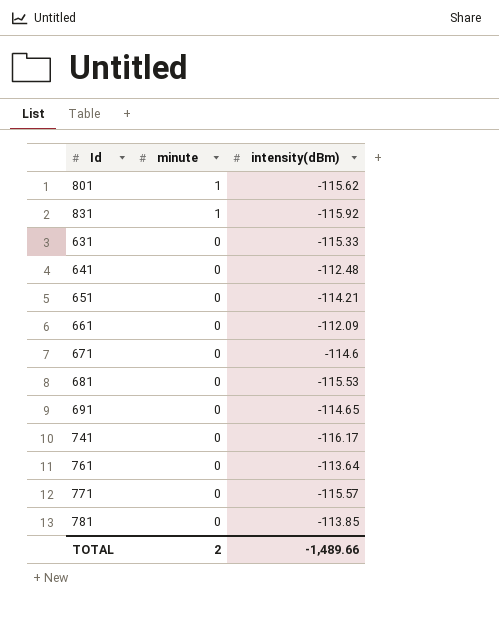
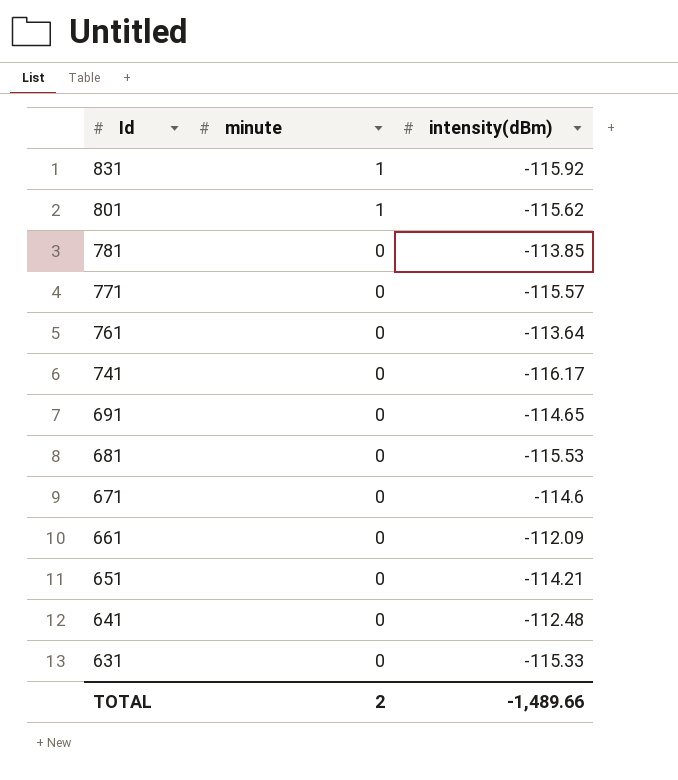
row order: minute descending -> Id descending

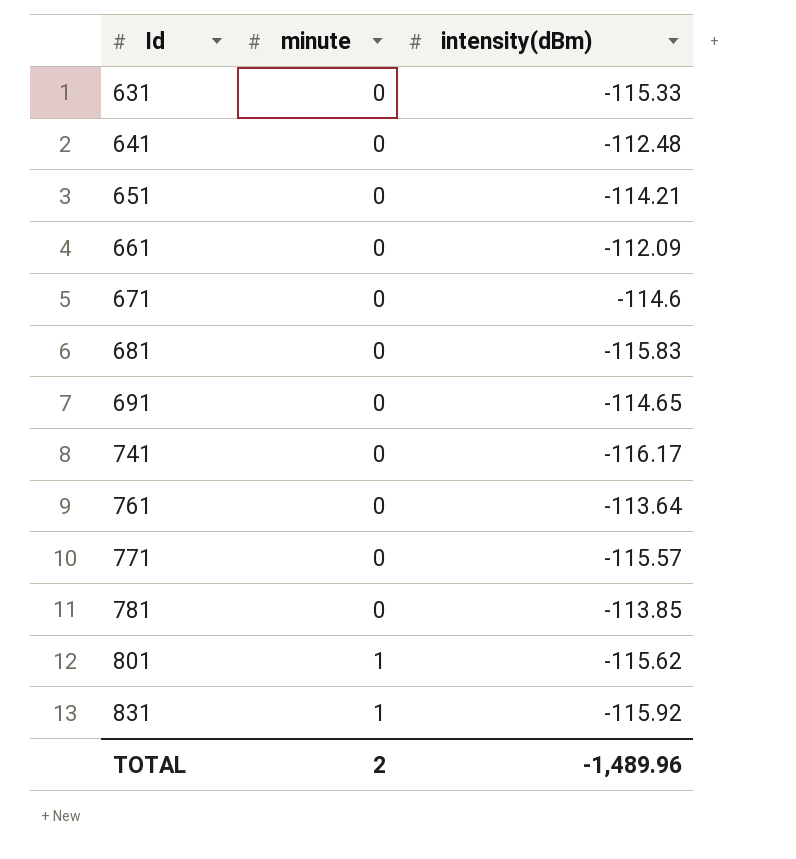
row order: Id descending -> Id ascending
681 | intensity(dBm): -115.53 -> -115.83
TOTAL | intensity(dBm): -1,489.66 -> -1,489.96

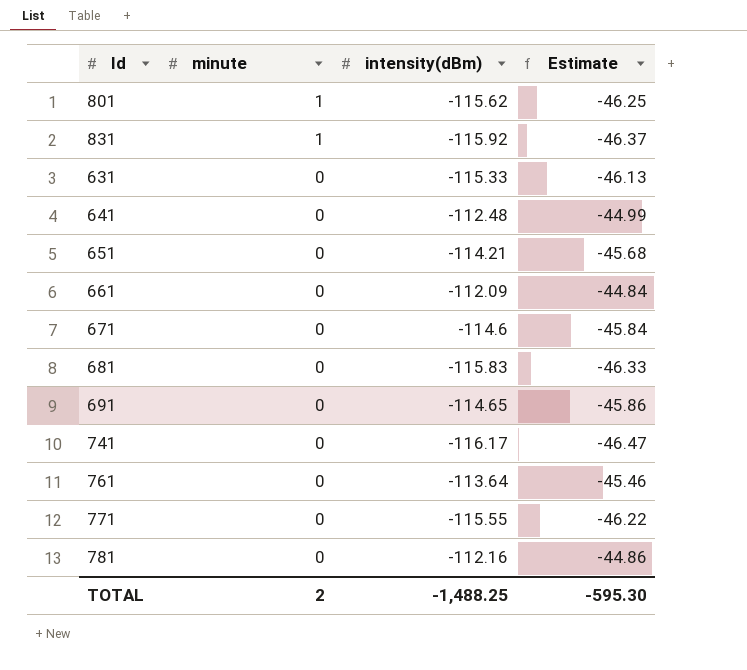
row order: Id ascending -> minute descending
column Estimate | formula: none -> [intensity(dBm)] * 0.4
771 | intensity(dBm): -115.57 -> -115.55
781 | intensity(dBm): -113.85 -> -112.16
TOTAL | intensity(dBm): -1,489.96 -> -1,488.25

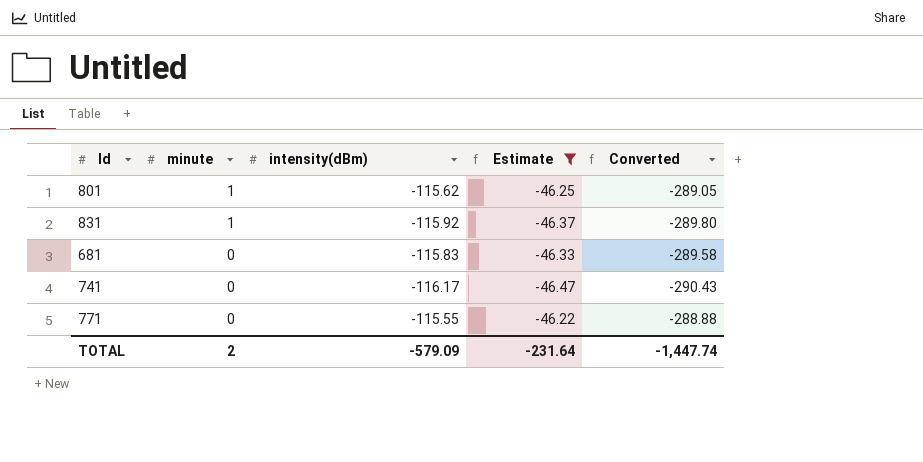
filter: none -> Estimate <= -46.22
column Converted | formula: none -> [intensity(dBm)] * 2.5
TOTAL | intensity(dBm): -1,488.25 -> -579.09
TOTAL | Estimate: -595.30 -> -231.64

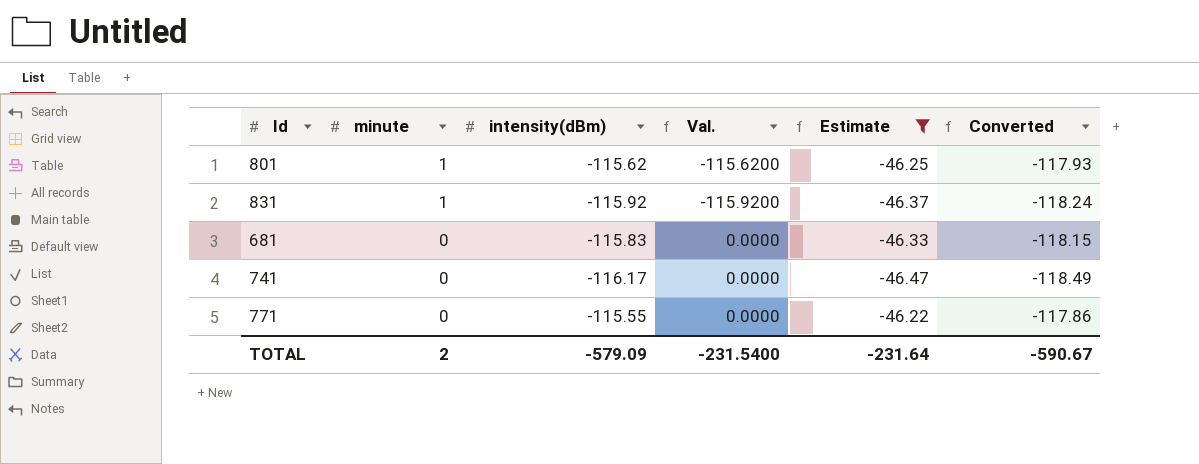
column Val. | formula: none -> [minute] * [intensity(dBm)]
column Converted | formula: [intensity(dBm)] * 2.5 -> [intensity(dBm)] * 1.02
TOTAL | Converted: -1,447.74 -> -590.67

